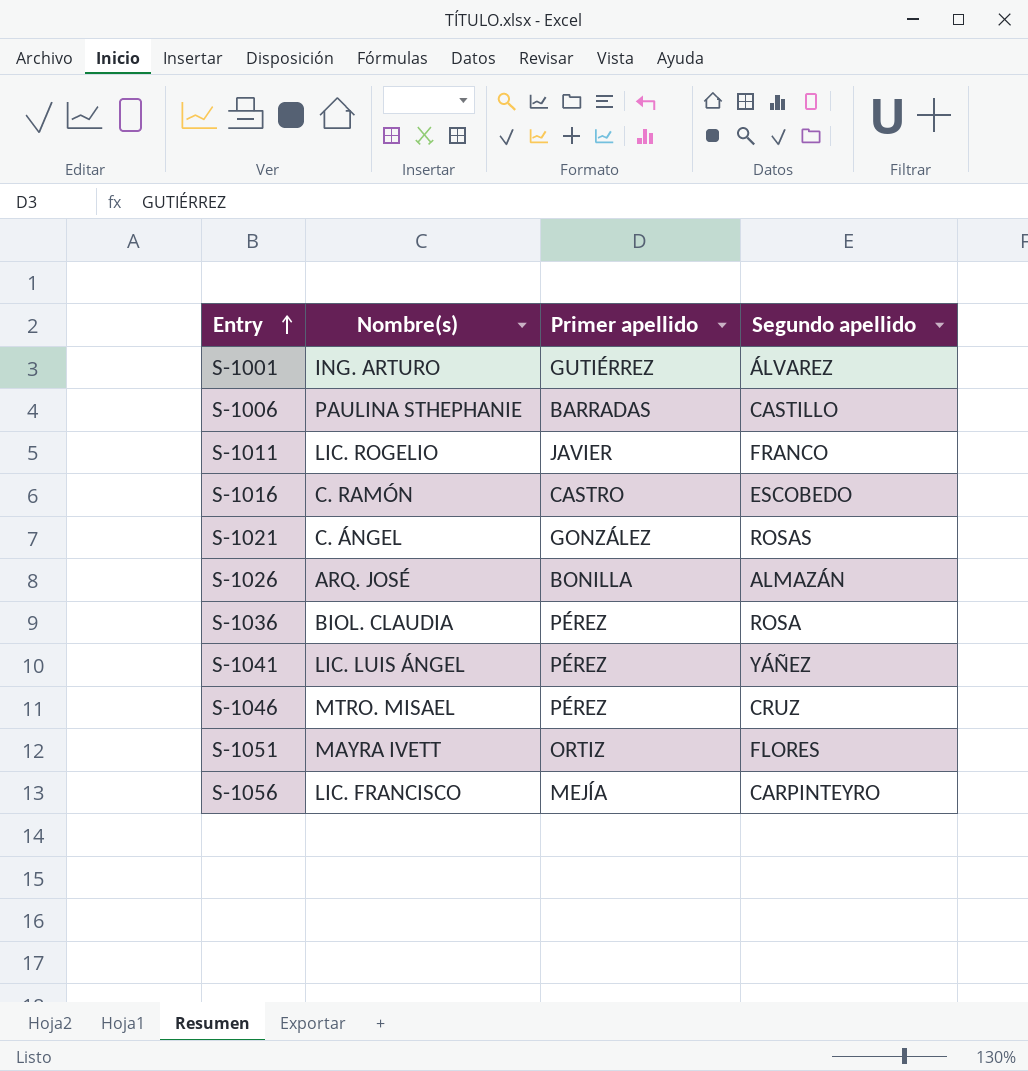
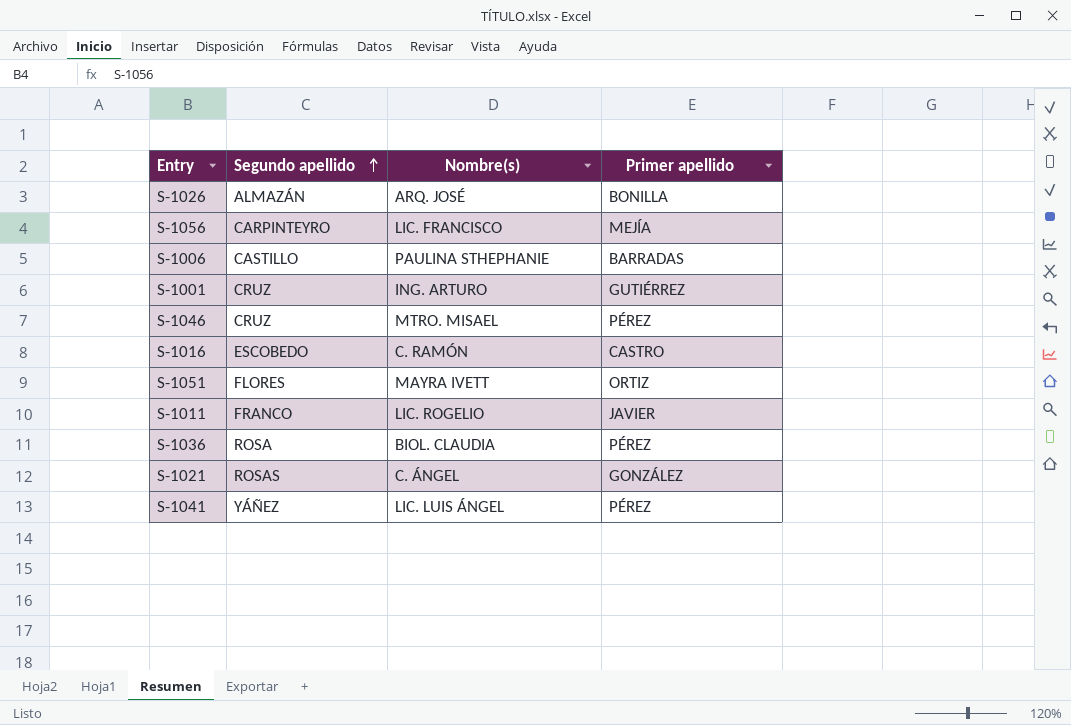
row order: Entry ascending -> Segundo apellido ascending
column Segundo apellido | position: 4 -> 2
S-1001 | Segundo apellido: ÁLVAREZ -> CRUZ

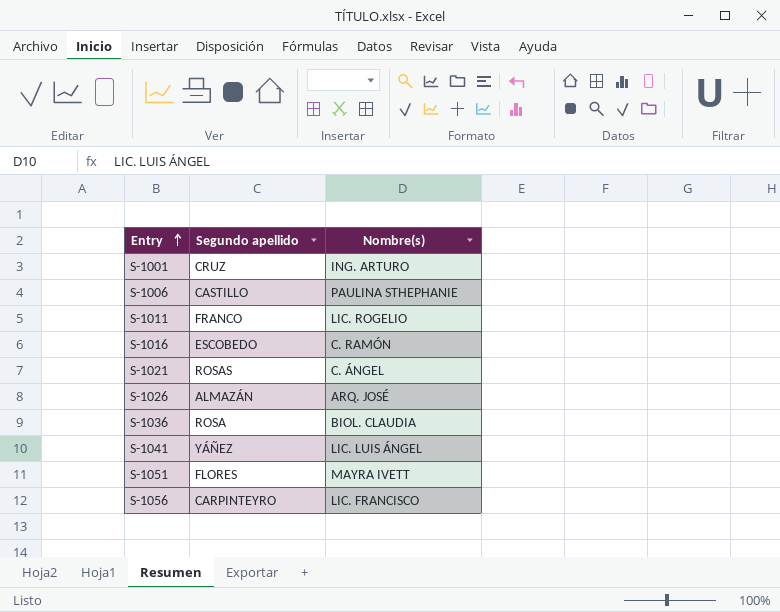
row order: Segundo apellido ascending -> Entry ascending
column Primer apellido | position: 4 -> none
row S-1046: CRUZ | MTRO. MISAEL | PÉREZ -> none

